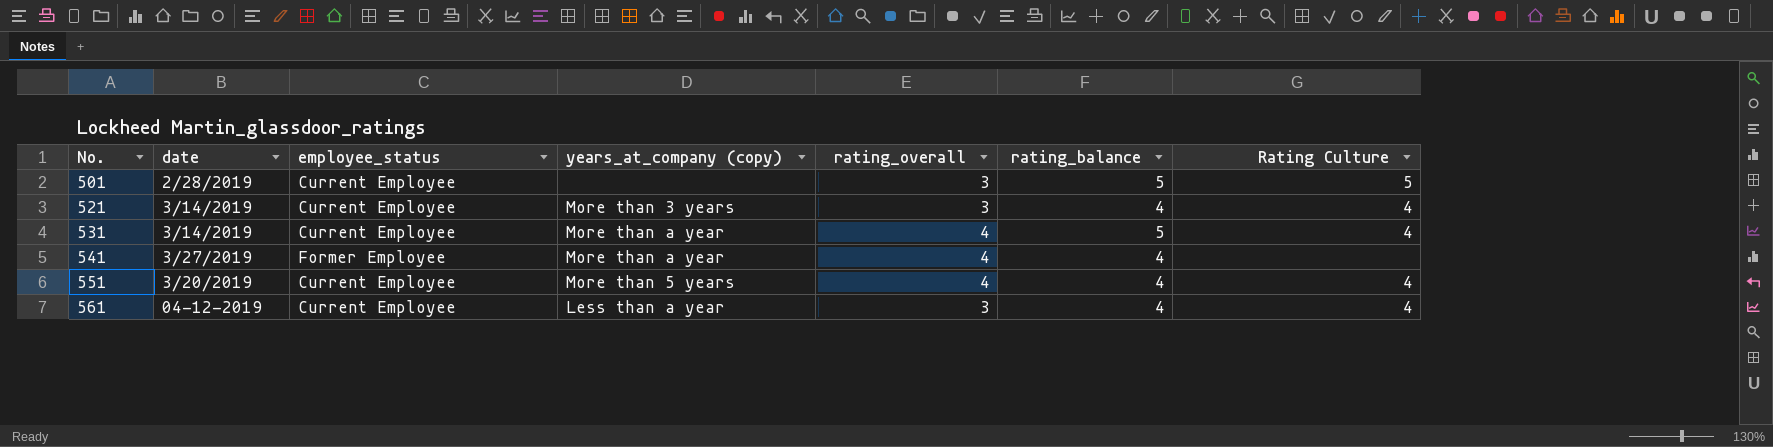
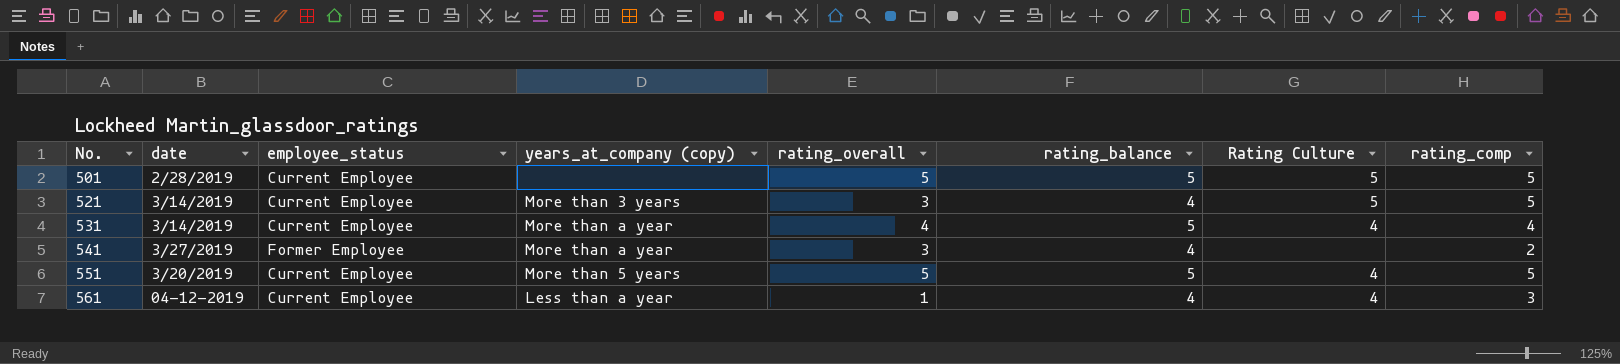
column rating_comp | position: none -> 8
501 | rating_overall: 3 -> 5
521 | Rating Culture: 4 -> 5
541 | rating_overall: 4 -> 3
551 | rating_overall: 4 -> 5
551 | rating_balance: 4 -> 5
561 | rating_overall: 3 -> 1

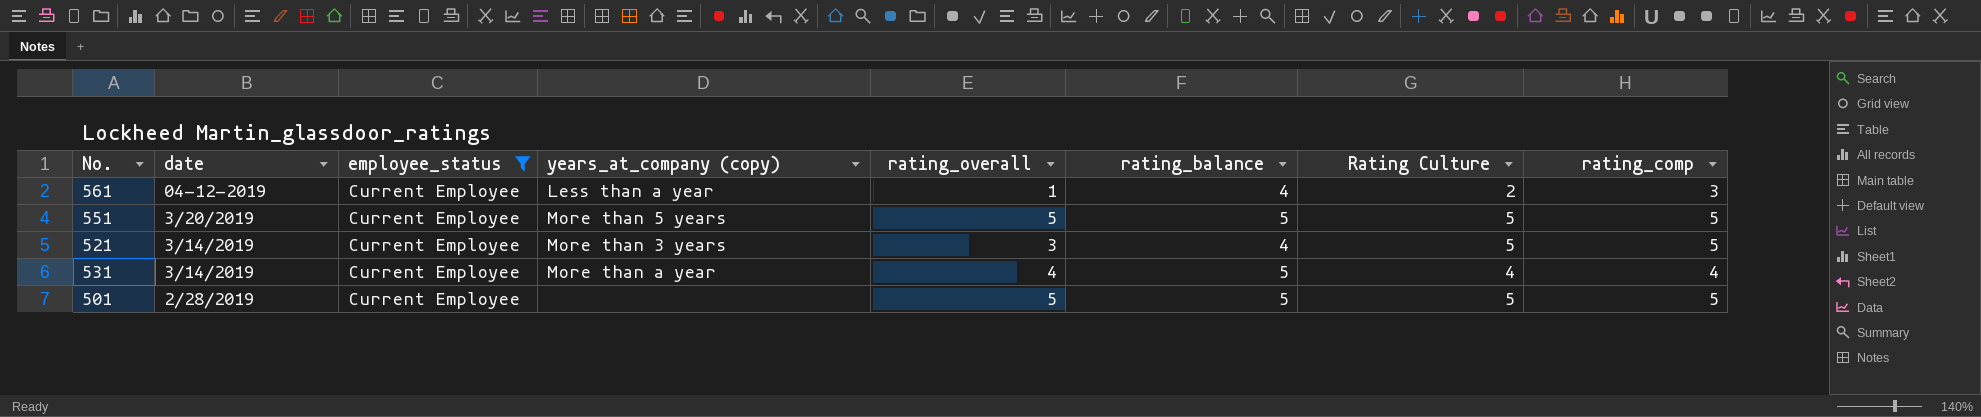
filter: none -> employee_status = Current Employee
row order: No. ascending -> date descending
561 | Rating Culture: 4 -> 2
551 | Rating Culture: 4 -> 5

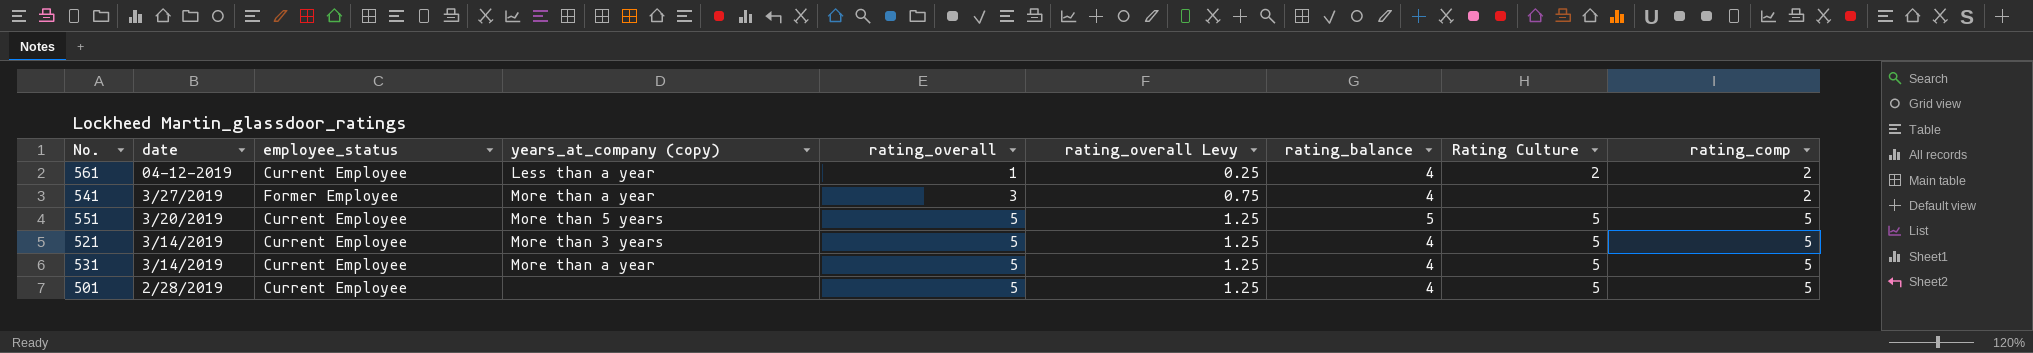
filter: employee_status = Current Employee -> none
column rating_overall Levy | formula: none -> [rating_overall] * 0.25
561 | rating_comp: 3 -> 2
521 | rating_overall: 3 -> 5
531 | rating_overall: 4 -> 5
531 | rating_balance: 5 -> 4
531 | Rating Culture: 4 -> 5
531 | rating_comp: 4 -> 5
501 | rating_balance: 5 -> 4

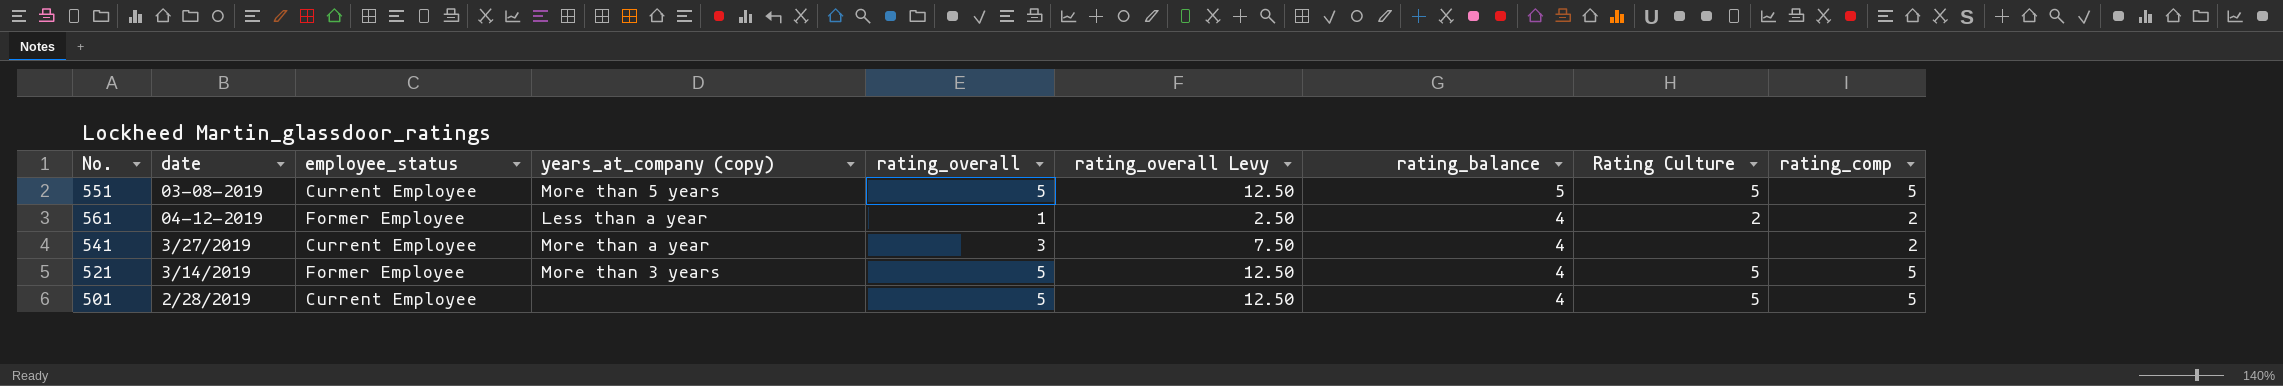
row order: date descending -> rating_balance descending
column rating_overall Levy | formula: [rating_overall] * 0.25 -> [rating_overall] * 2.5
row 531: 3/14/2019 | Current Employee | More than a year | 5 | 1.25 | 4 | 5 | 5 -> none
551 | date: 3/20/2019 -> 03-08-2019
561 | employee_status: Current Employee -> Former Employee
541 | employee_status: Former Employee -> Current Employee
521 | employee_status: Current Employee -> Former Employee

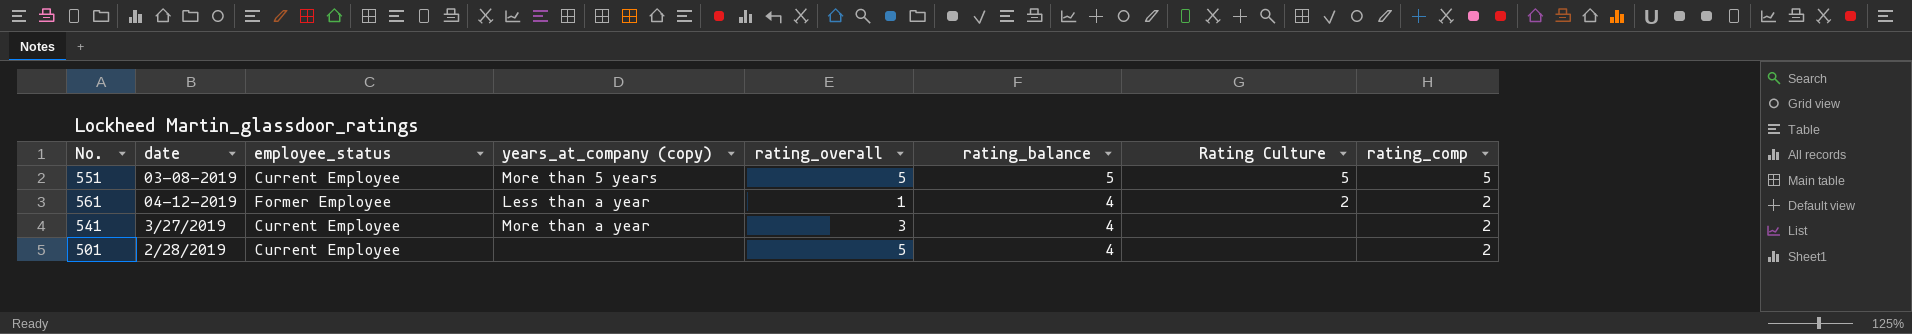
column rating_overall Levy | formula: [rating_overall] * 2.5 -> none
row 521: 3/14/2019 | Former Employee | More than 3 years | 5 | 12.50 | 4 | 5 | 5 -> none
501 | Rating Culture: 5 -> none
501 | rating_comp: 5 -> 2

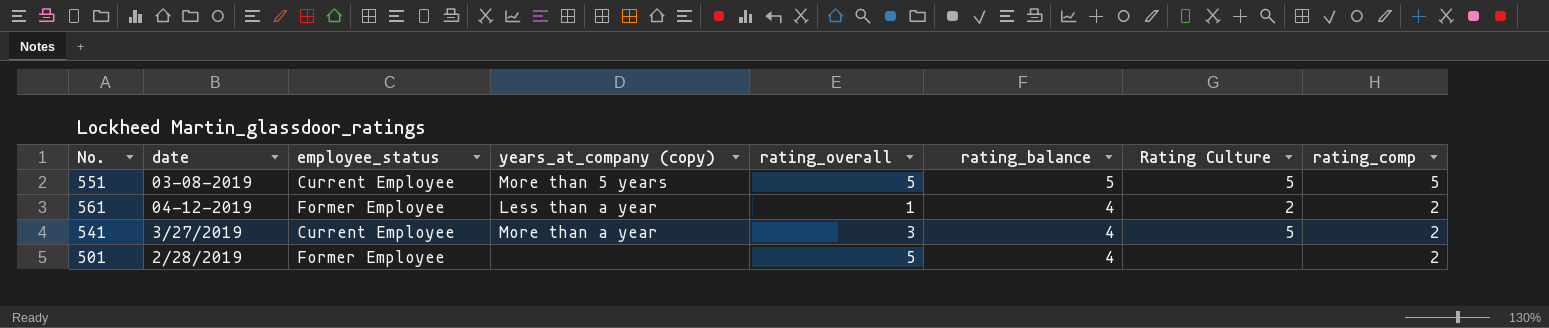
541 | Rating Culture: none -> 5
501 | employee_status: Current Employee -> Former Employee

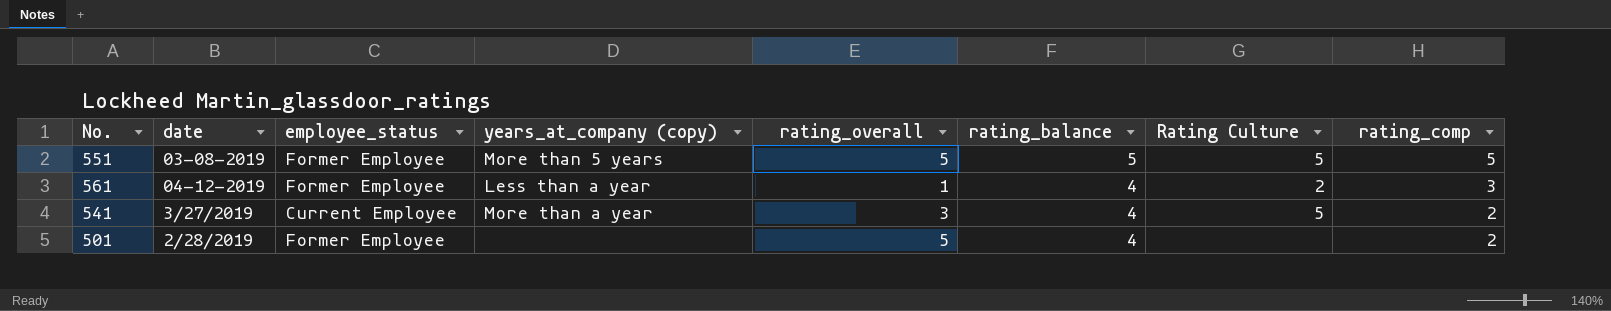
551 | employee_status: Current Employee -> Former Employee
561 | rating_comp: 2 -> 3

